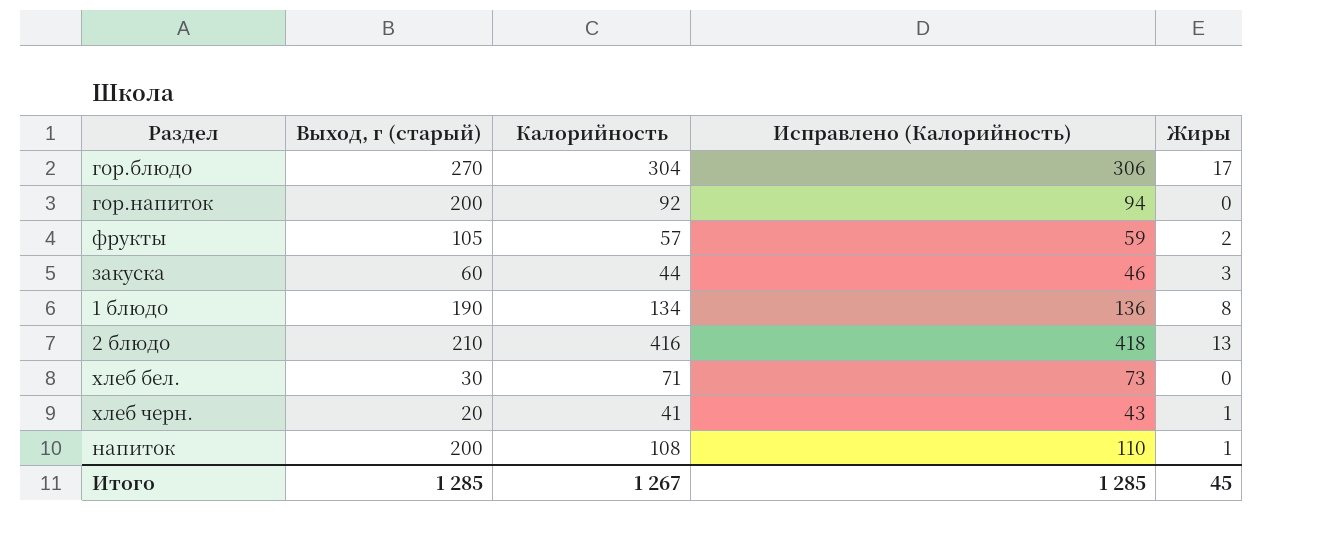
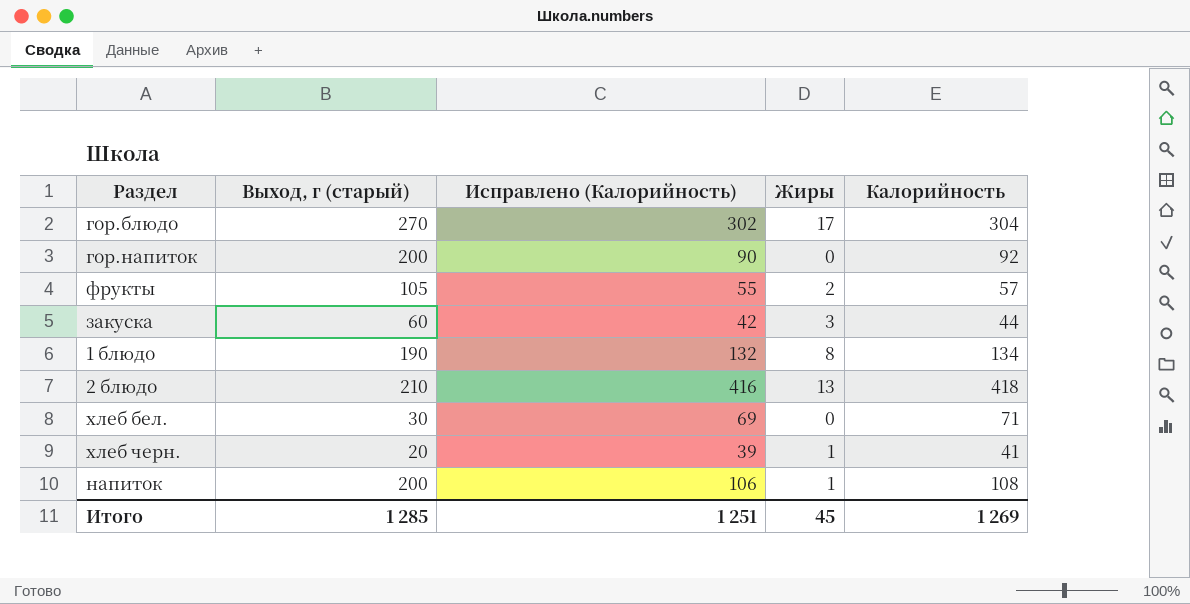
column Исправлено (Калорийность) | formula: [Калорийность] + 2 -> [Калорийность] - 2
column Калорийность | position: 3 -> 5
2 блюдо | Калорийность: 416 -> 418
Итого | Исправлено (Калорийность): 1 285 -> 1 251
Итого | Калорийность: 1 267 -> 1 269

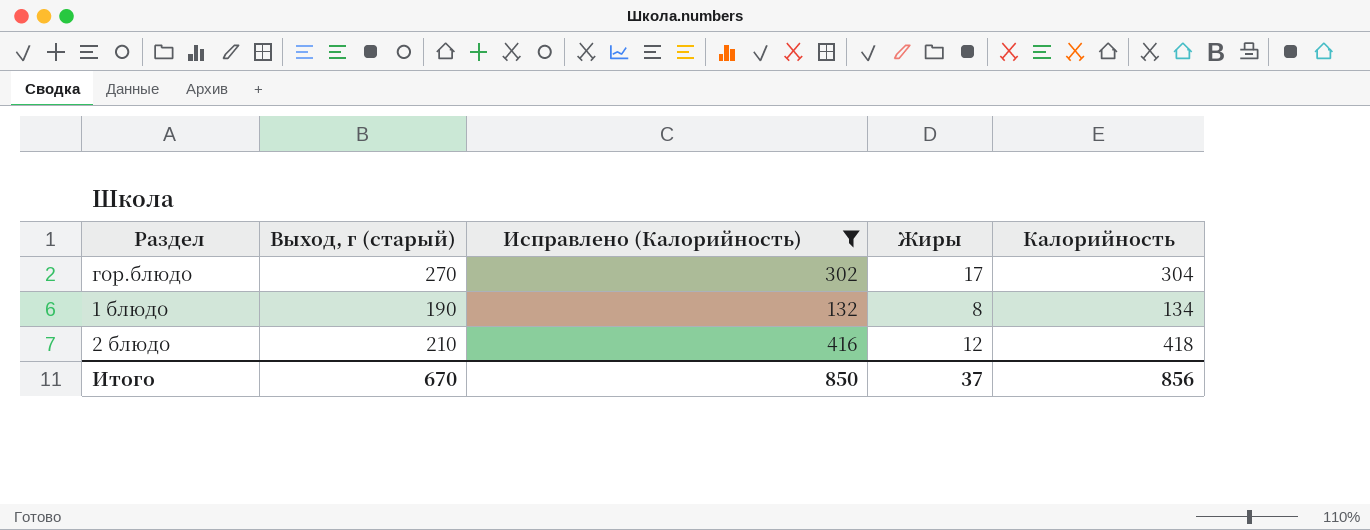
filter: none -> Исправлено (Калорийность) >= 132
2 блюдо | Жиры: 13 -> 12
Итого | Выход, г (старый): 1 285 -> 670
Итого | Исправлено (Калорийность): 1 251 -> 850
Итого | Жиры: 45 -> 37
Итого | Калорийность: 1 269 -> 856

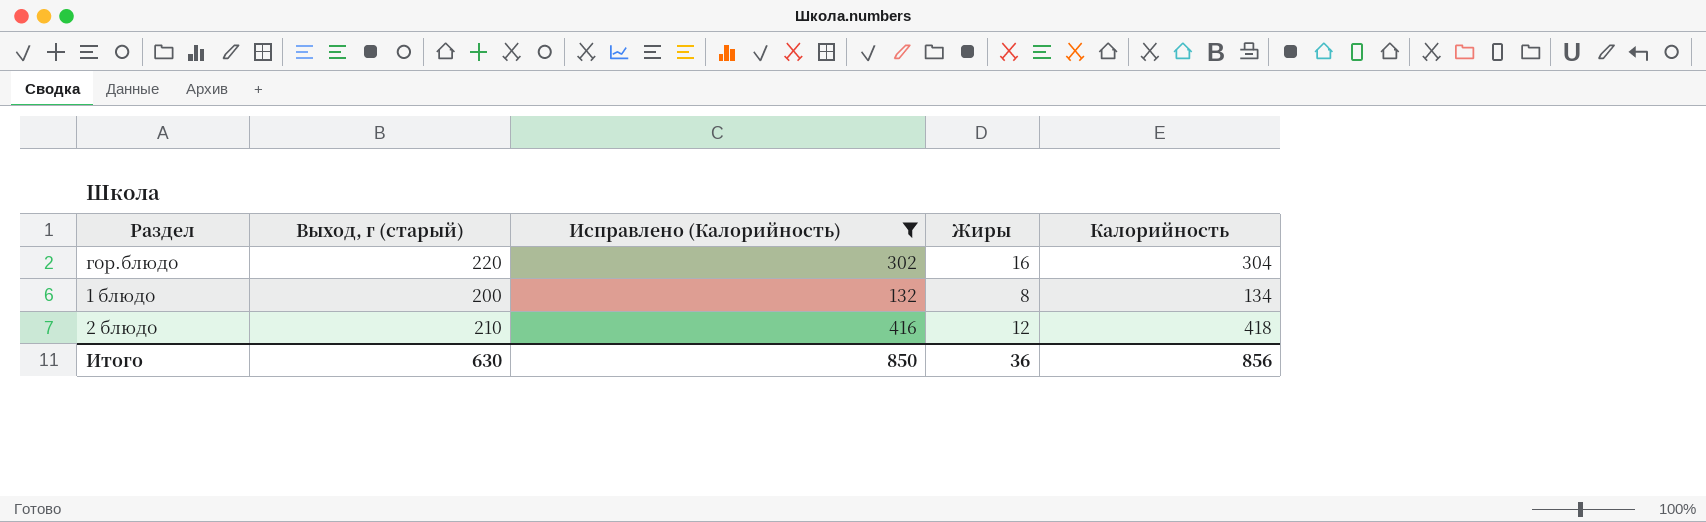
гор.блюдо | Выход, г (старый): 270 -> 220
гор.блюдо | Жиры: 17 -> 16
1 блюдо | Выход, г (старый): 190 -> 200
Итого | Выход, г (старый): 670 -> 630
Итого | Жиры: 37 -> 36

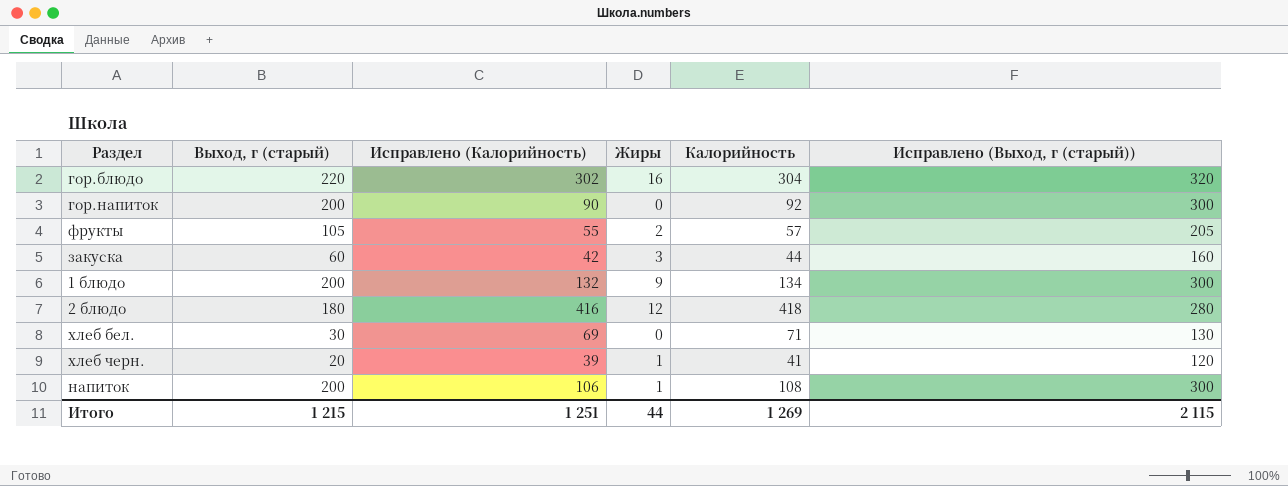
filter: Исправлено (Калорийность) >= 132 -> none
column Исправлено (Выход, г (старый)) | formula: none -> [Выход, г (старый)] + 100
1 блюдо | Жиры: 8 -> 9
2 блюдо | Выход, г (старый): 210 -> 180
Итого | Выход, г (старый): 630 -> 1 215
Итого | Исправлено (Калорийность): 850 -> 1 251
Итого | Жиры: 36 -> 44
Итого | Калорийность: 856 -> 1 269

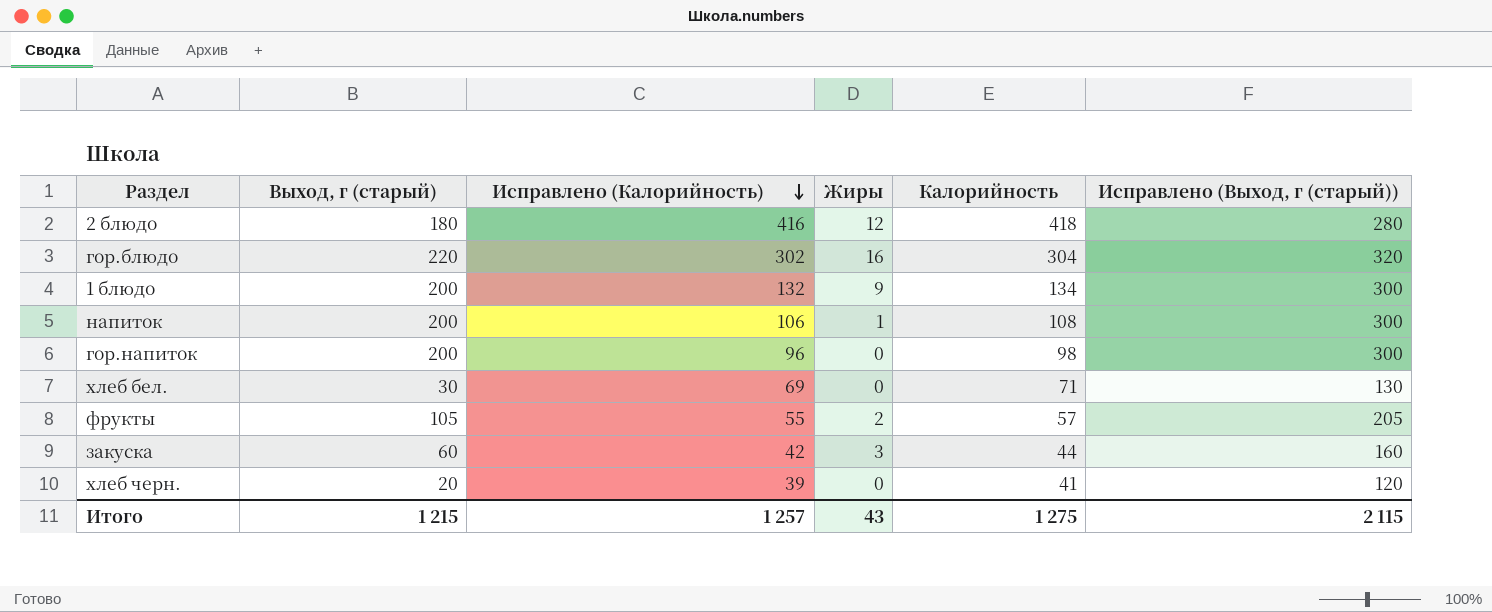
row order: none -> Исправлено (Калорийность) descending
гор.напиток | Исправлено (Калорийность): 90 -> 96
гор.напиток | Калорийность: 92 -> 98
хлеб черн. | Жиры: 1 -> 0
Итого | Исправлено (Калорийность): 1 251 -> 1 257
Итого | Жиры: 44 -> 43
Итого | Калорийность: 1 269 -> 1 275

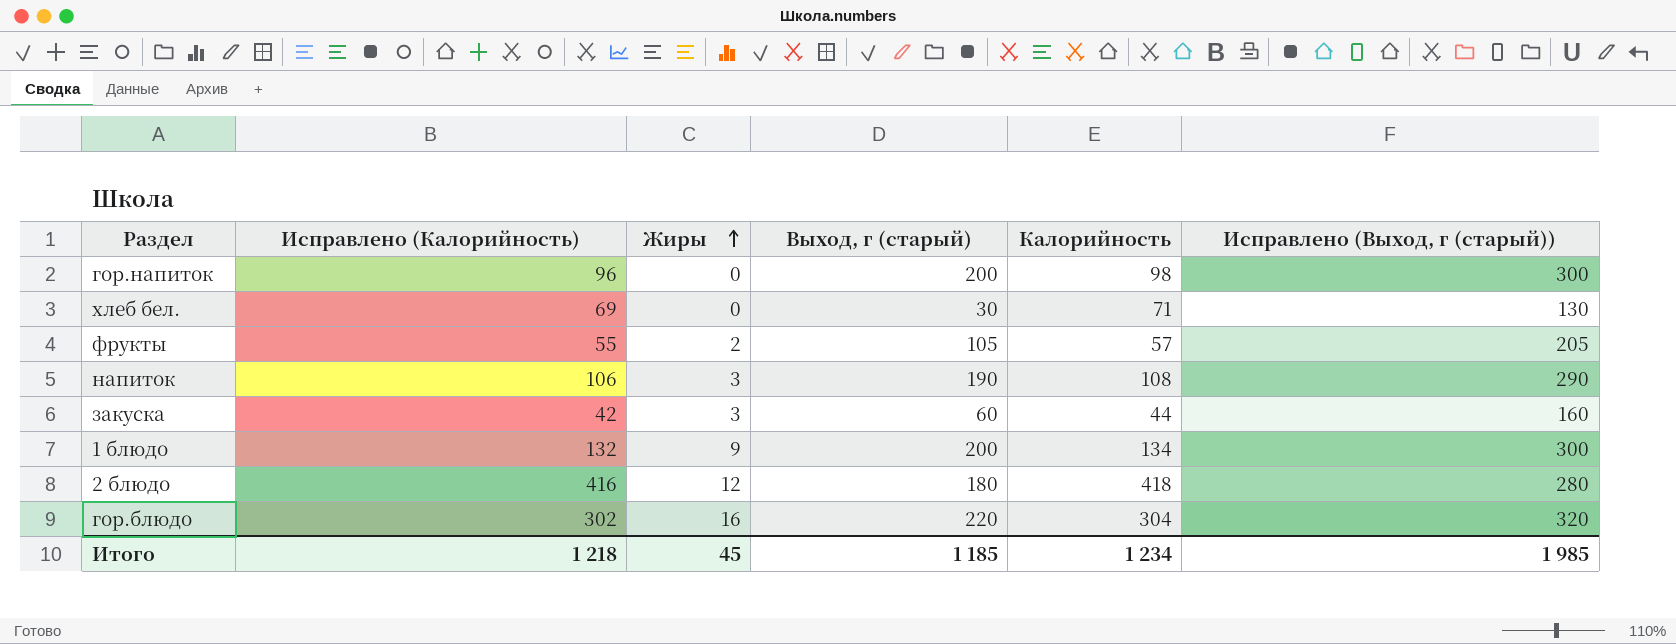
row order: Исправлено (Калорийность) descending -> Жиры ascending
column Выход, г (старый) | position: 2 -> 4
row хлеб черн.: 20 | 39 | 0 | 41 | 120 -> none
напиток | Жиры: 1 -> 3
напиток | Выход, г (старый): 200 -> 190
напиток | Исправлено (Выход, г (старый)): 300 -> 290
Итого | Исправлено (Калорийность): 1 257 -> 1 218
Итого | Жиры: 43 -> 45
Итого | Выход, г (старый): 1 215 -> 1 185
Итого | Калорийность: 1 275 -> 1 234
Итого | Исправлено (Выход, г (старый)): 2 115 -> 1 985

